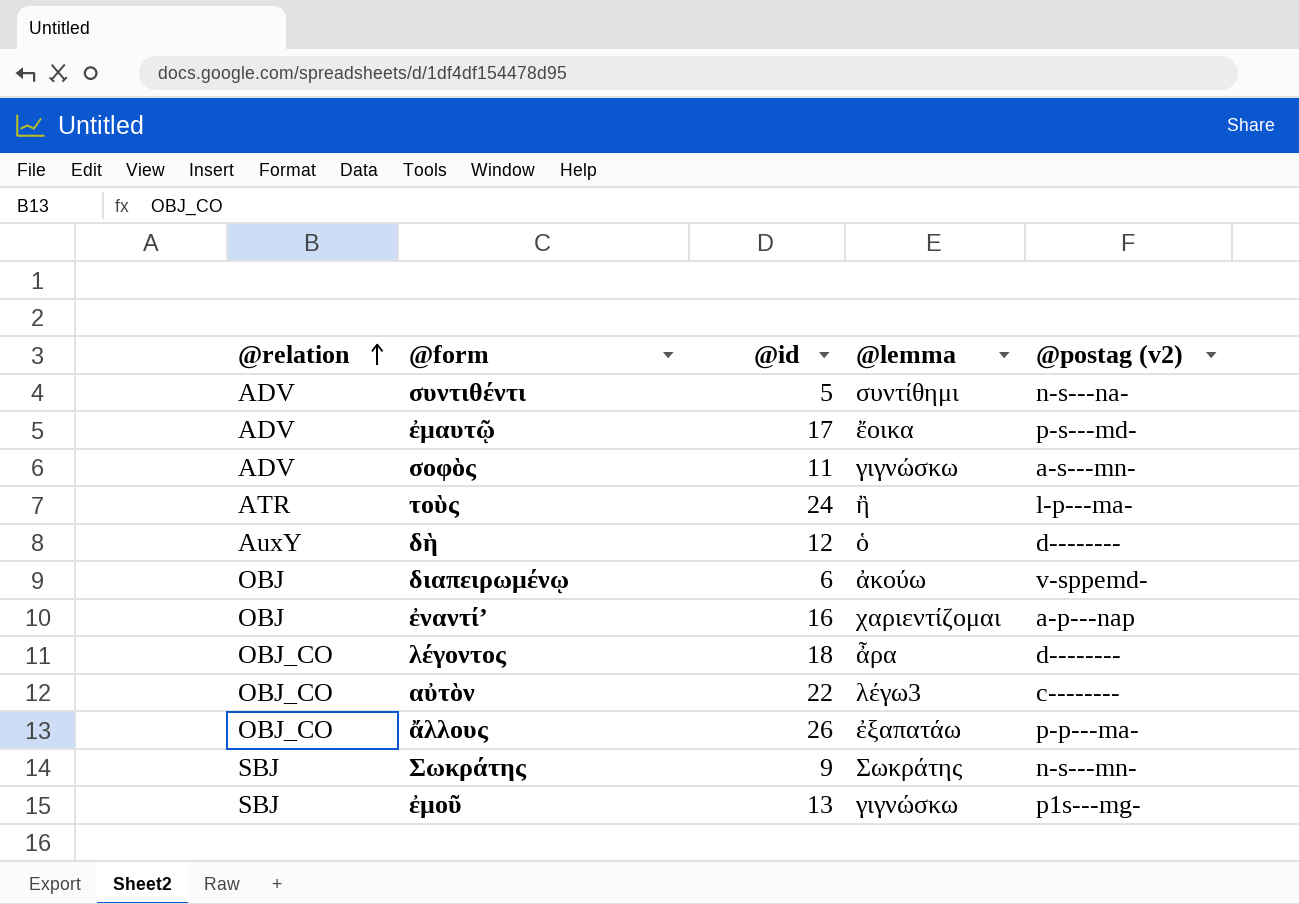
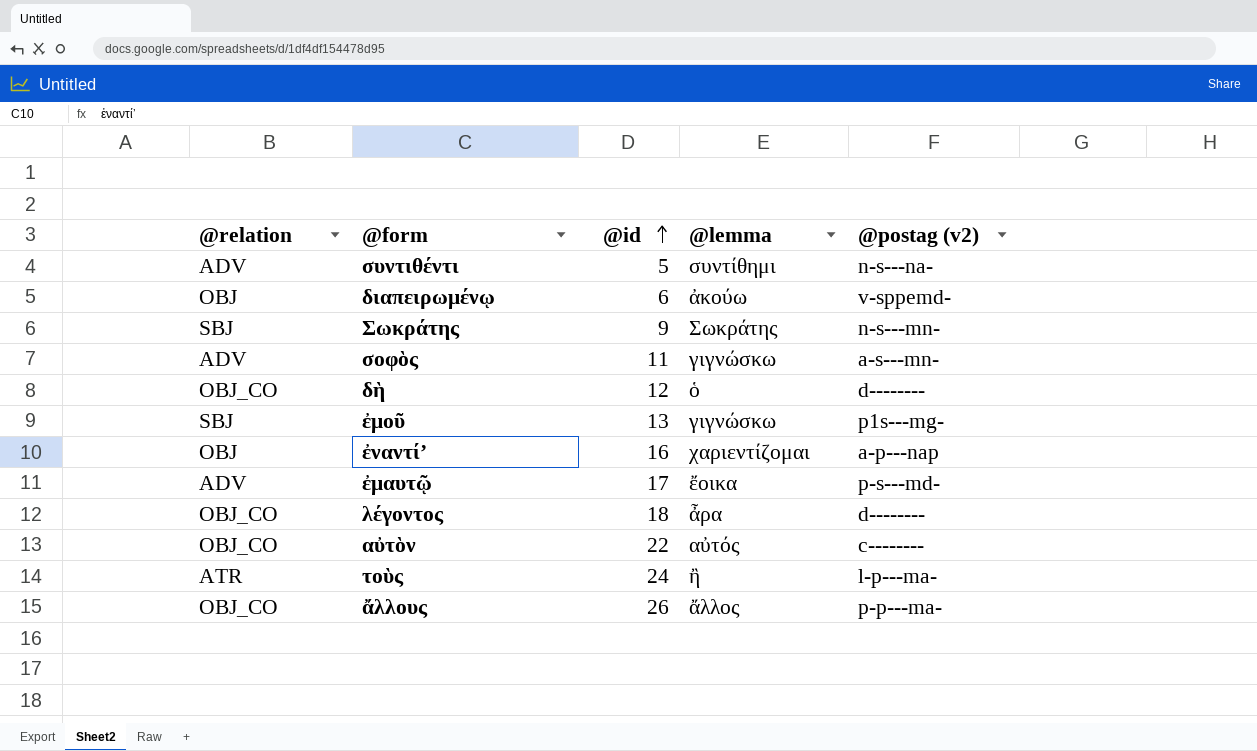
row order: @relation ascending -> @id ascending
δὴ | @relation: AuxY -> OBJ_CO
αὐτὸν | @lemma: λέγω3 -> αὐτός
ἄλλους | @lemma: ἐξαπατάω -> ἄλλος

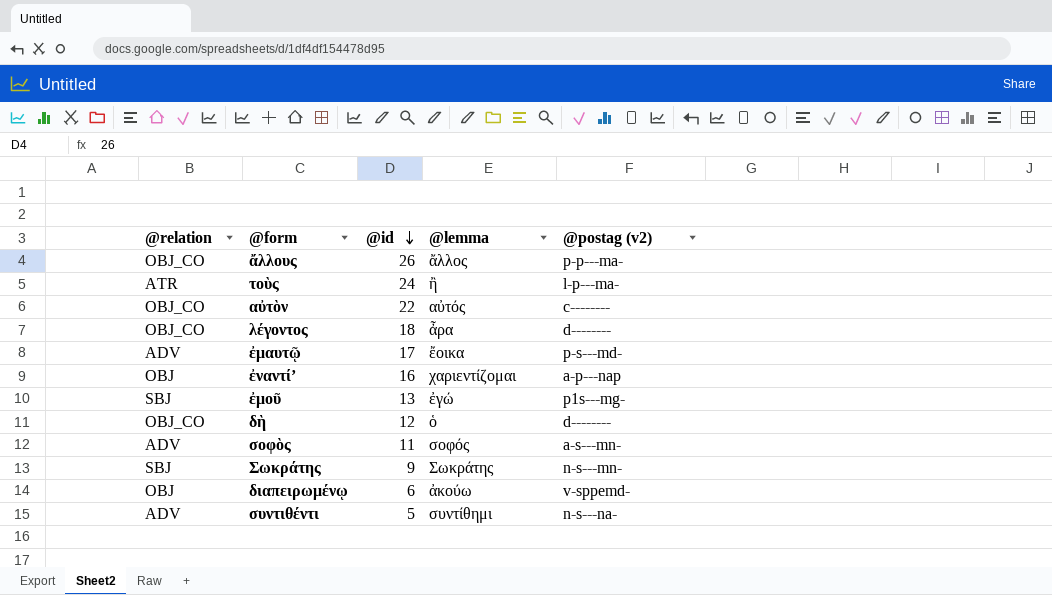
row order: @id ascending -> @id descending
ἐμοῦ | @lemma: γιγνώσκω -> ἐγώ
σοφὸς | @lemma: γιγνώσκω -> σοφός

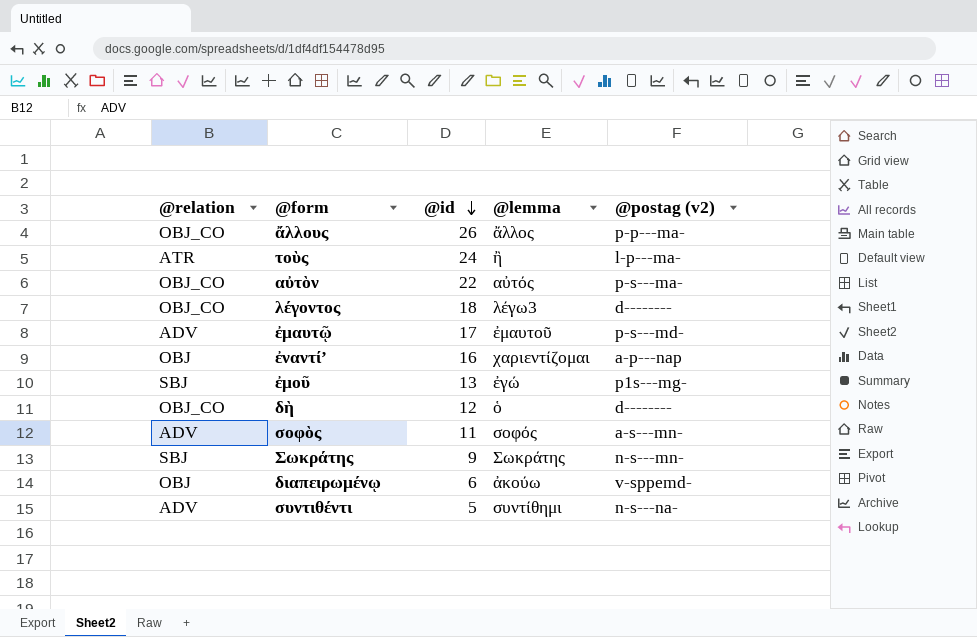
αὐτὸν | @postag (v2): c-------- -> p-s---ma-
λέγοντος | @lemma: ἆρα -> λέγω3
ἐμαυτῷ | @lemma: ἔοικα -> ἐμαυτοῦ

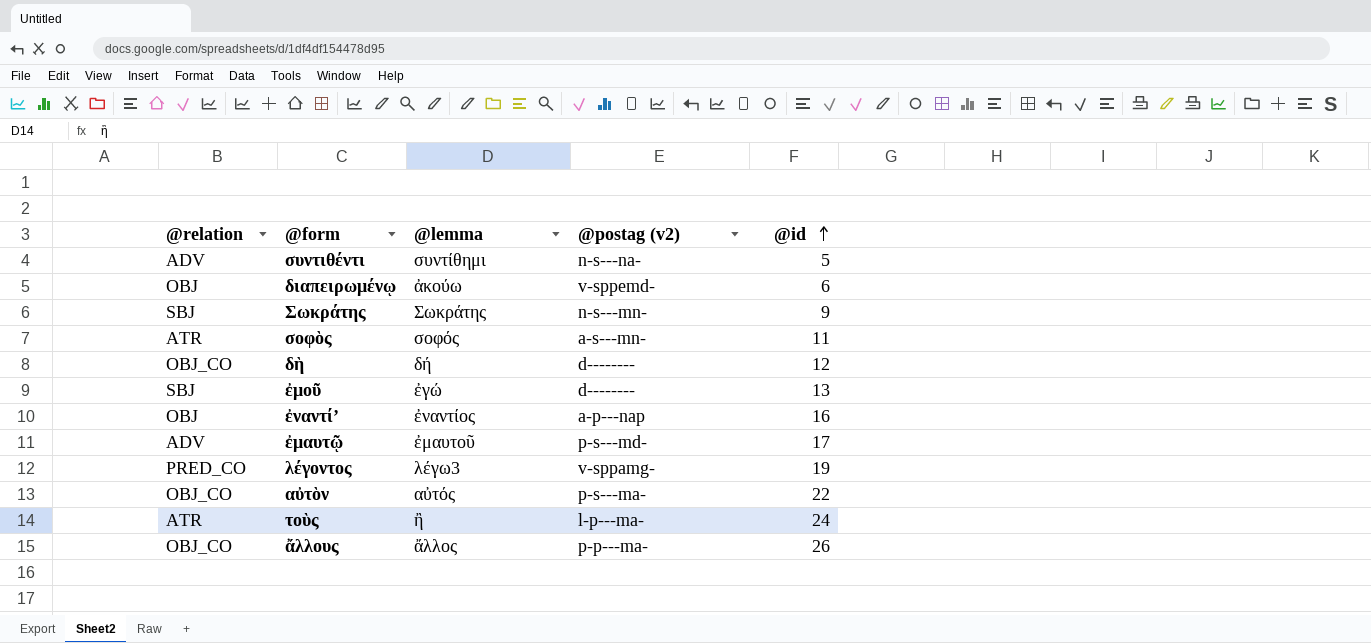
row order: @id descending -> @id ascending
column @id | position: 3 -> 5
σοφὸς | @relation: ADV -> ATR
δὴ | @lemma: ὁ -> δή
ἐμοῦ | @postag (v2): p1s---mg- -> d--------
ἐναντίʼ | @lemma: χαριεντίζομαι -> ἐναντίος
λέγοντος | @relation: OBJ_CO -> PRED_CO
λέγοντος | @postag (v2): d-------- -> v-sppamg-
λέγοντος | @id: 18 -> 19

